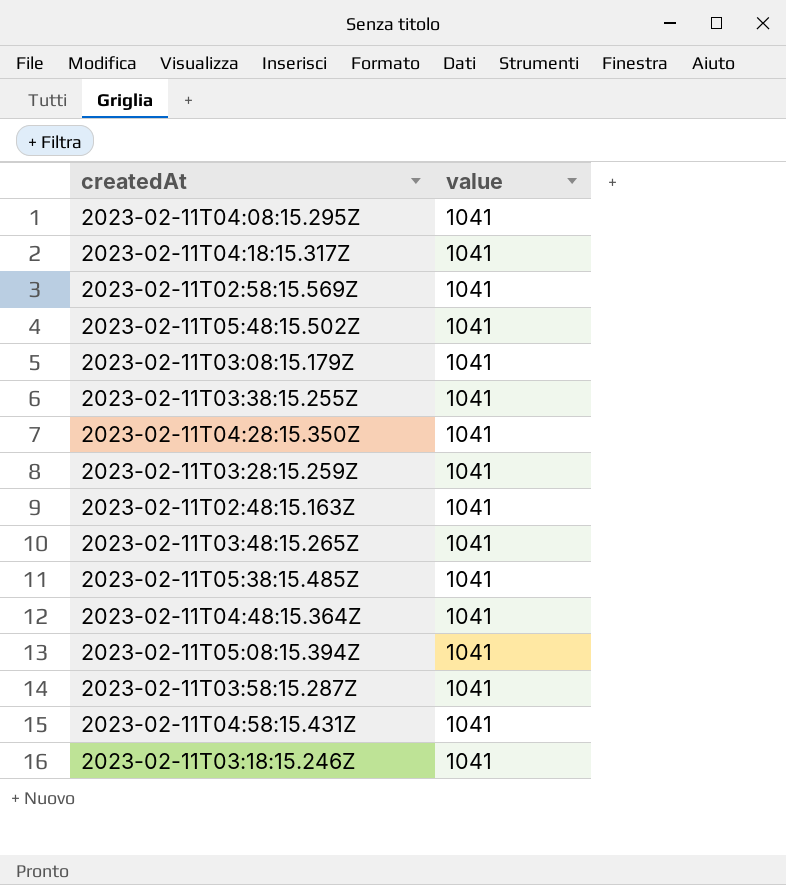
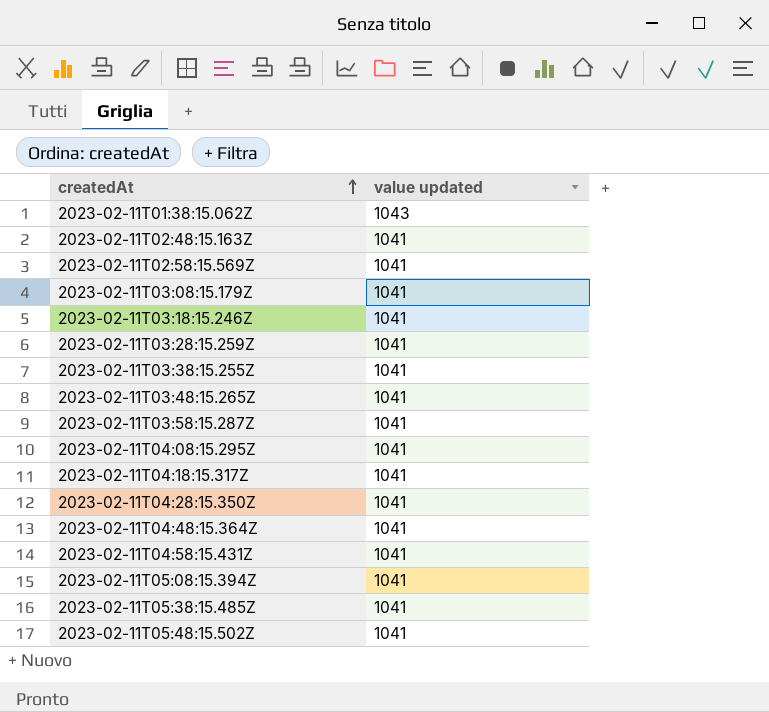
row order: none -> createdAt ascending
column name: value -> value updated
row 2023-02-11T01:38:15.062Z: none -> 1043

